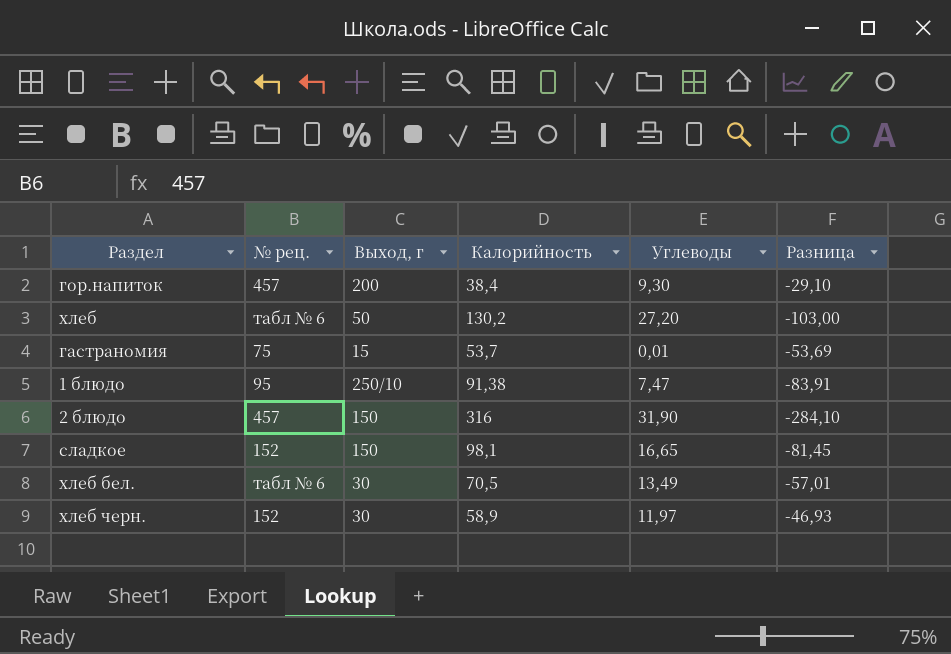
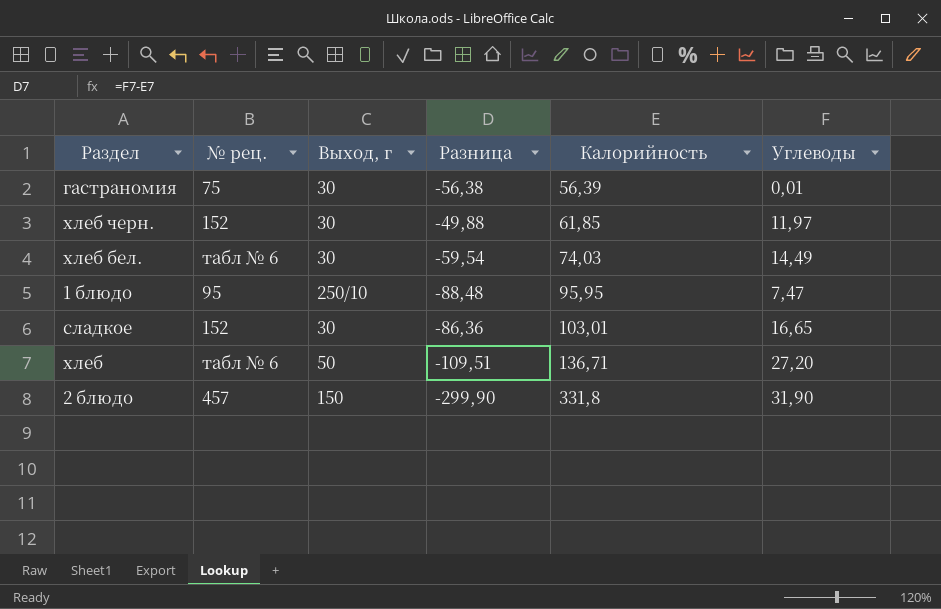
row order: none -> Калорийность ascending
column Разница | position: 6 -> 4
row гор.напиток: 457 | 200 | 38,4 | 9,30 | -29,10 -> none
гастраномия | Выход, г: 15 -> 30
гастраномия | Разница: -53,69 -> -56,38
гастраномия | Калорийность: 53,7 -> 56,39
хлеб черн. | Разница: -46,93 -> -49,88
хлеб черн. | Калорийность: 58,9 -> 61,85
хлеб бел. | Разница: -57,01 -> -59,54
хлеб бел. | Калорийность: 70,5 -> 74,03
хлеб бел. | Углеводы: 13,49 -> 14,49
1 блюдо | Разница: -83,91 -> -88,48
1 блюдо | Калорийность: 91,38 -> 95,95
сладкое | Выход, г: 150 -> 30
сладкое | Разница: -81,45 -> -86,36
сладкое | Калорийность: 98,1 -> 103,01
хлеб | Разница: -103,00 -> -109,51
хлеб | Калорийность: 130,2 -> 136,71
2 блюдо | Разница: -284,10 -> -299,90
2 блюдо | Калорийность: 316 -> 331,8

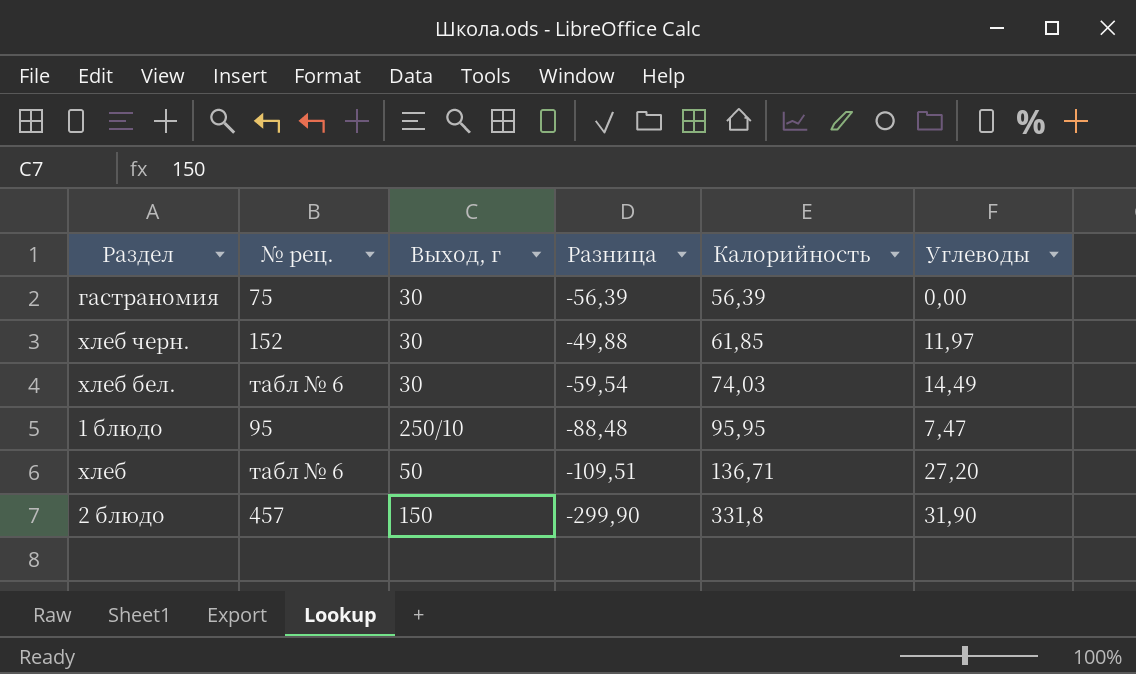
row сладкое: 152 | 30 | -86,36 | 103,01 | 16,65 -> none
гастраномия | Разница: -56,38 -> -56,39
гастраномия | Углеводы: 0,01 -> 0,00

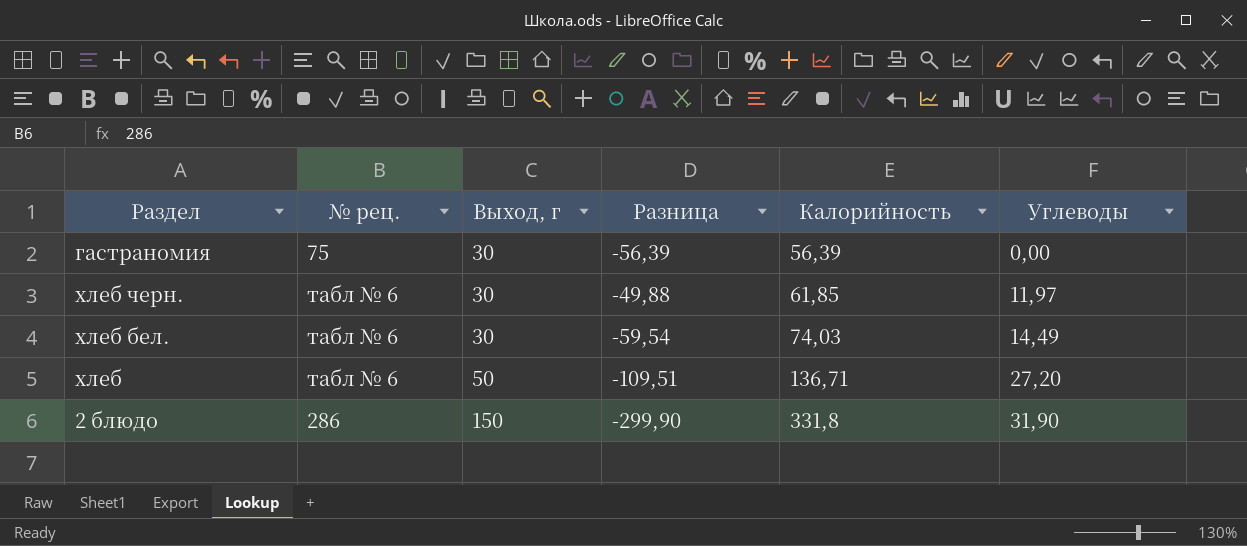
row 1 блюдо: 95 | 250/10 | -88,48 | 95,95 | 7,47 -> none
хлеб черн. | № рец.: 152 -> табл № 6
2 блюдо | № рец.: 457 -> 286

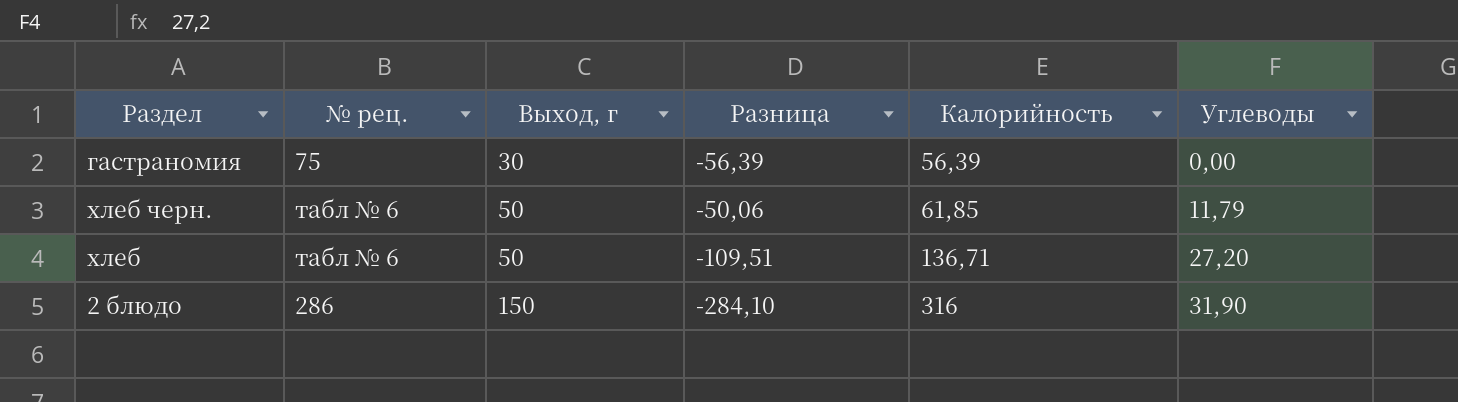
row хлеб бел.: табл № 6 | 30 | -59,54 | 74,03 | 14,49 -> none
хлеб черн. | Выход, г: 30 -> 50
хлеб черн. | Разница: -49,88 -> -50,06
хлеб черн. | Углеводы: 11,97 -> 11,79
2 блюдо | Разница: -299,90 -> -284,10
2 блюдо | Калорийность: 331,8 -> 316

